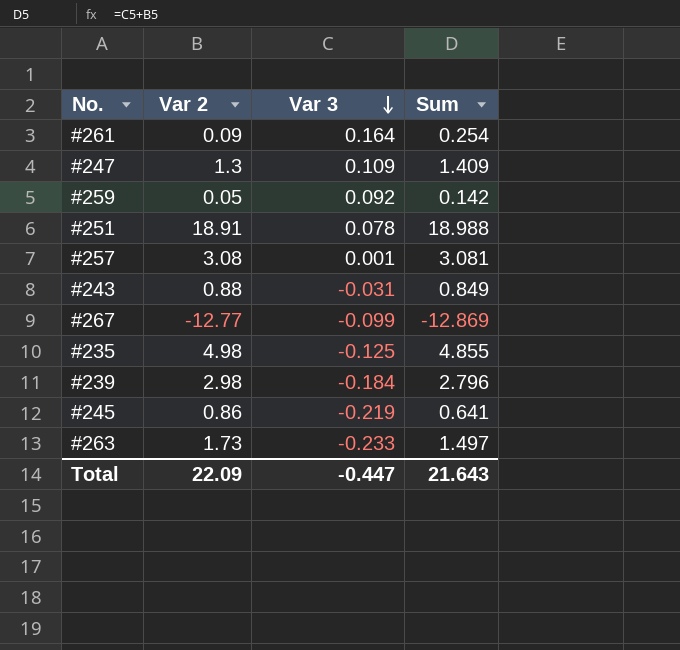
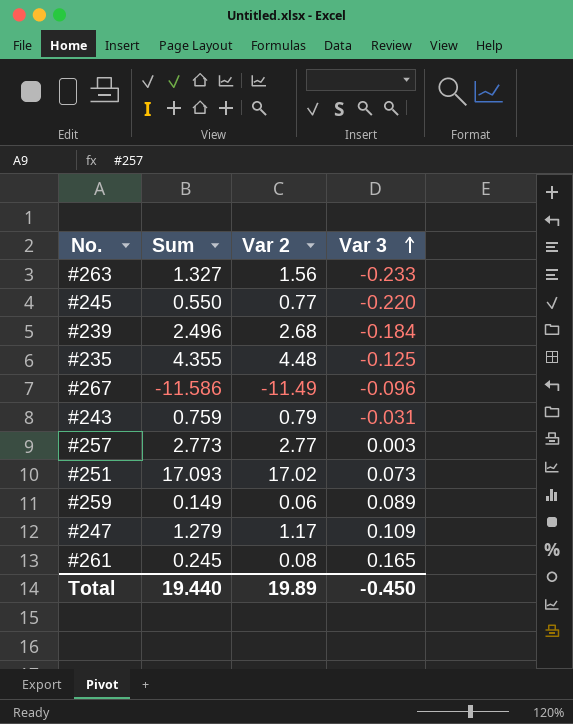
row order: Var 3 descending -> Var 3 ascending
column Sum | position: 4 -> 2
#263 | Sum: 1.497 -> 1.327
#263 | Var 2: 1.73 -> 1.56
#245 | Sum: 0.641 -> 0.550
#245 | Var 2: 0.86 -> 0.77
#245 | Var 3: -0.219 -> -0.220
#239 | Sum: 2.796 -> 2.496
#239 | Var 2: 2.98 -> 2.68
#235 | Sum: 4.855 -> 4.355
#235 | Var 2: 4.98 -> 4.48
#267 | Sum: -12.869 -> -11.586
#267 | Var 2: -12.77 -> -11.49
#267 | Var 3: -0.099 -> -0.096
#243 | Sum: 0.849 -> 0.759
#243 | Var 2: 0.88 -> 0.79
#257 | Sum: 3.081 -> 2.773
#257 | Var 2: 3.08 -> 2.77
#257 | Var 3: 0.001 -> 0.003
#251 | Sum: 18.988 -> 17.093
#251 | Var 2: 18.91 -> 17.02
#251 | Var 3: 0.078 -> 0.073
#259 | Sum: 0.142 -> 0.149
#259 | Var 2: 0.05 -> 0.06
#259 | Var 3: 0.092 -> 0.089
#247 | Sum: 1.409 -> 1.279
#247 | Var 2: 1.3 -> 1.17
#261 | Sum: 0.254 -> 0.245
#261 | Var 2: 0.09 -> 0.08
#261 | Var 3: 0.164 -> 0.165
Total | Sum: 21.643 -> 19.440
Total | Var 2: 22.09 -> 19.89
Total | Var 3: -0.447 -> -0.450

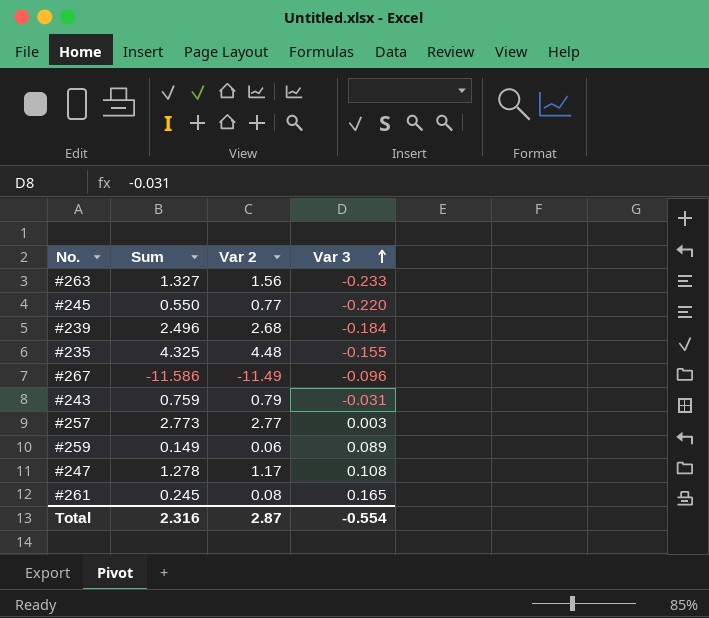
row #251: 17.093 | 17.02 | 0.073 -> none
#235 | Sum: 4.355 -> 4.325
#235 | Var 3: -0.125 -> -0.155
#247 | Sum: 1.279 -> 1.278
#247 | Var 3: 0.109 -> 0.108
Total | Sum: 19.440 -> 2.316
Total | Var 2: 19.89 -> 2.87
Total | Var 3: -0.450 -> -0.554

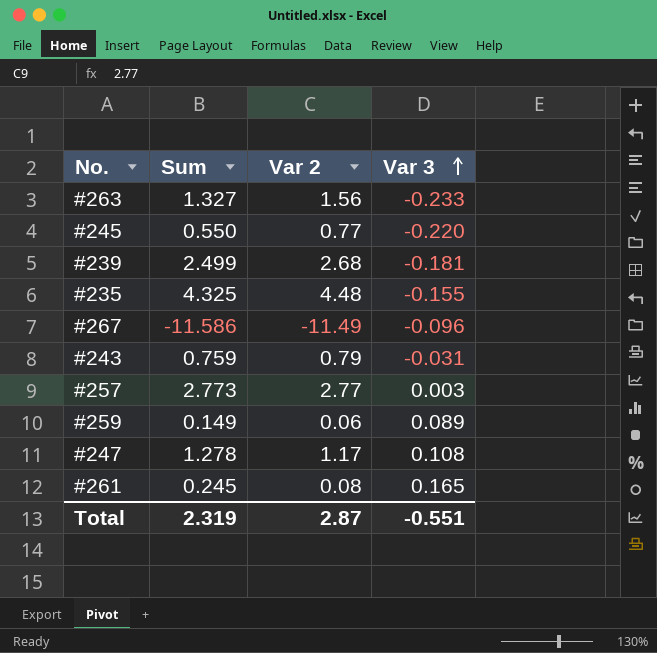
#239 | Sum: 2.496 -> 2.499
#239 | Var 3: -0.184 -> -0.181
Total | Sum: 2.316 -> 2.319
Total | Var 3: -0.554 -> -0.551

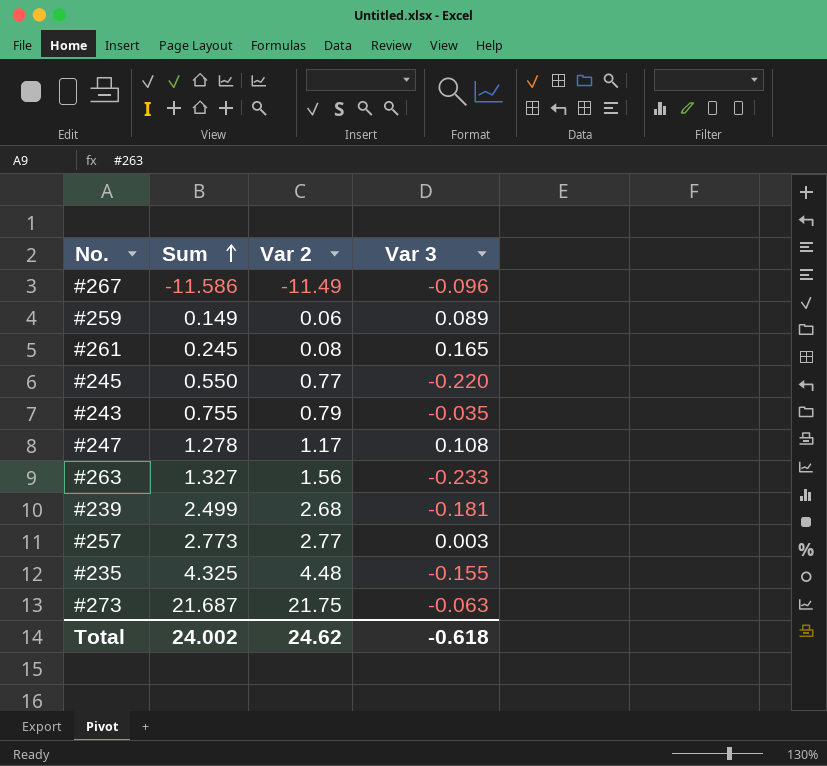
row order: Var 3 ascending -> Sum ascending
#243 | Sum: 0.759 -> 0.755
#243 | Var 3: -0.031 -> -0.035
row #273: none -> 21.687 | 21.75 | -0.063
Total | Sum: 2.319 -> 24.002
Total | Var 2: 2.87 -> 24.62
Total | Var 3: -0.551 -> -0.618

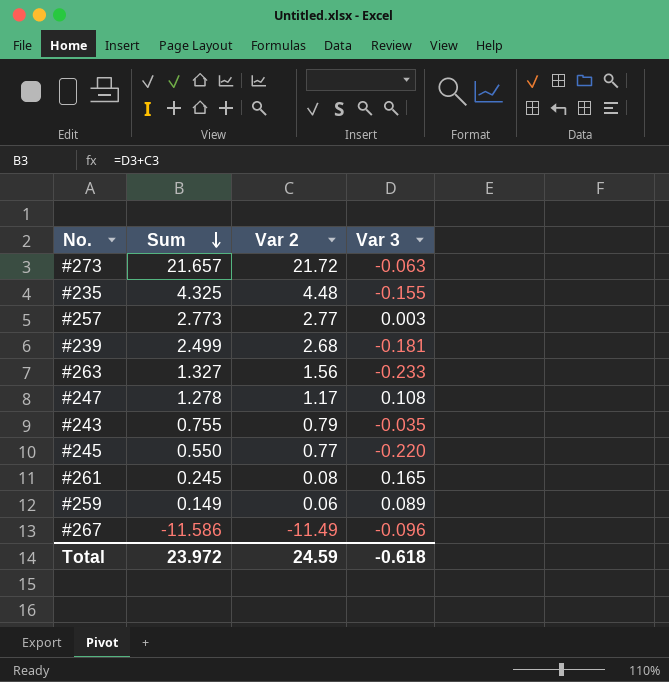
row order: Sum ascending -> Sum descending
#273 | Sum: 21.687 -> 21.657
#273 | Var 2: 21.75 -> 21.72
Total | Sum: 24.002 -> 23.972
Total | Var 2: 24.62 -> 24.59

